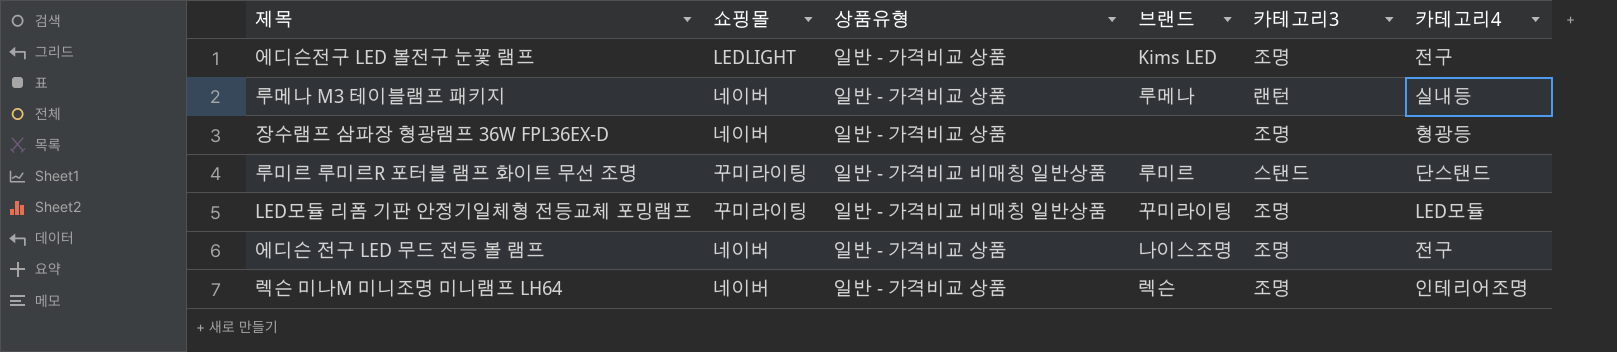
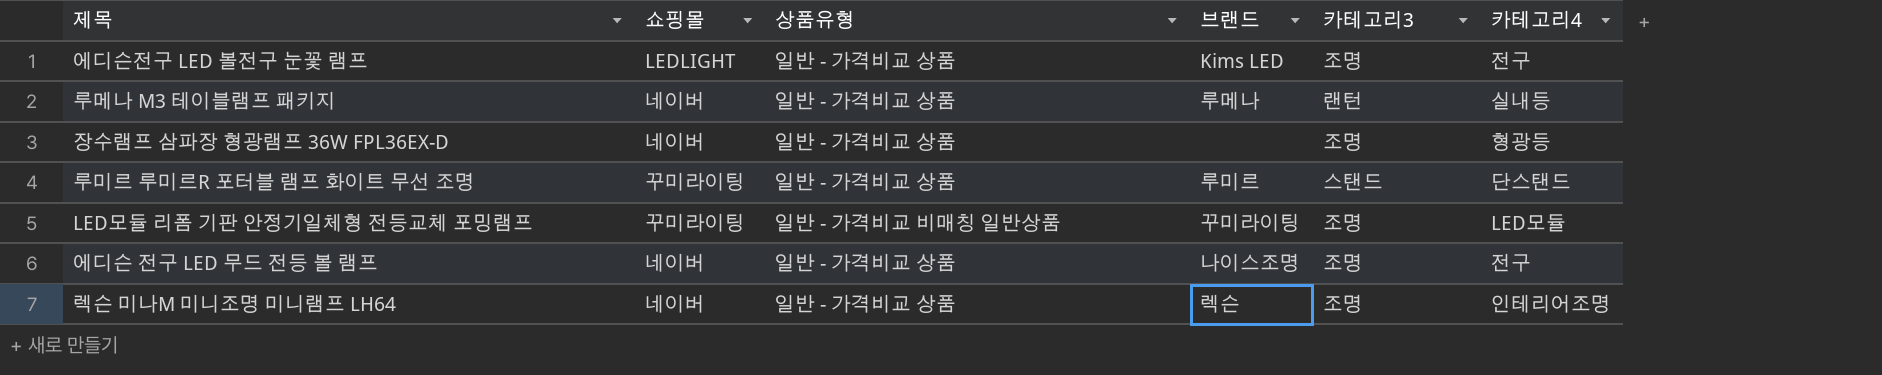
루미르 루미르R 포터블 램프 화이트 무선 조명 | 상품유형: 일반 - 가격비교 비매칭 일반상품 -> 일반 - 가격비교 상품

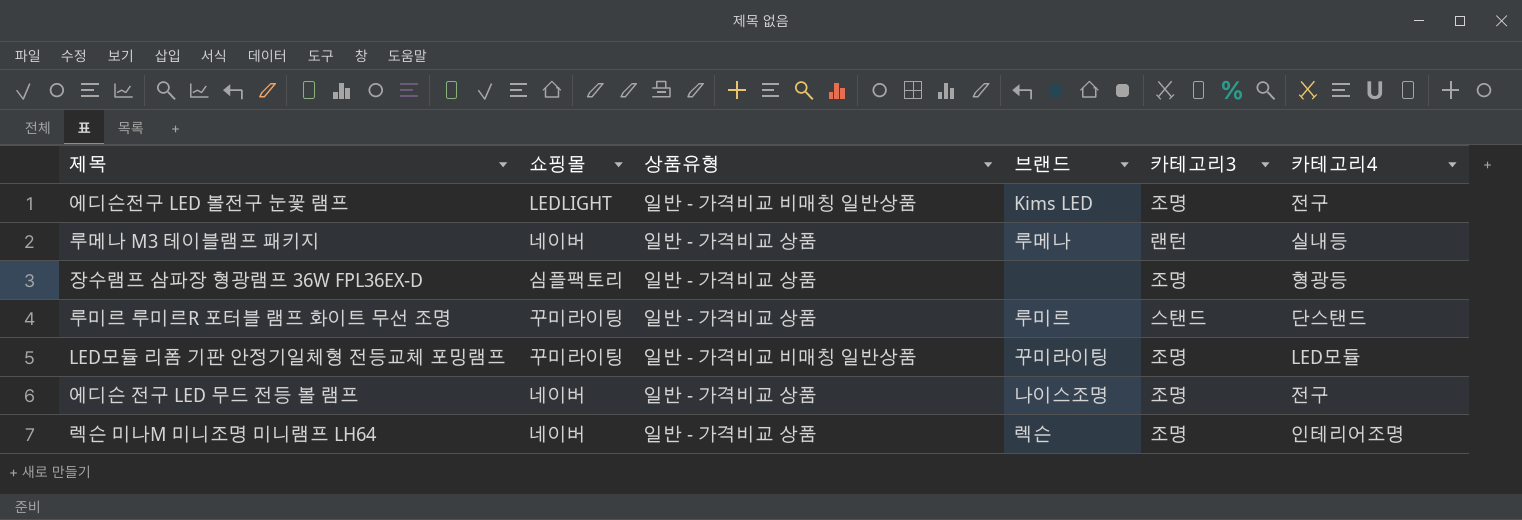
에디슨전구 LED 볼전구 눈꽃 램프 | 상품유형: 일반 - 가격비교 상품 -> 일반 - 가격비교 비매칭 일반상품
장수램프 삼파장 형광램프 36W FPL36EX-D | 쇼핑몰: 네이버 -> 심플팩토리

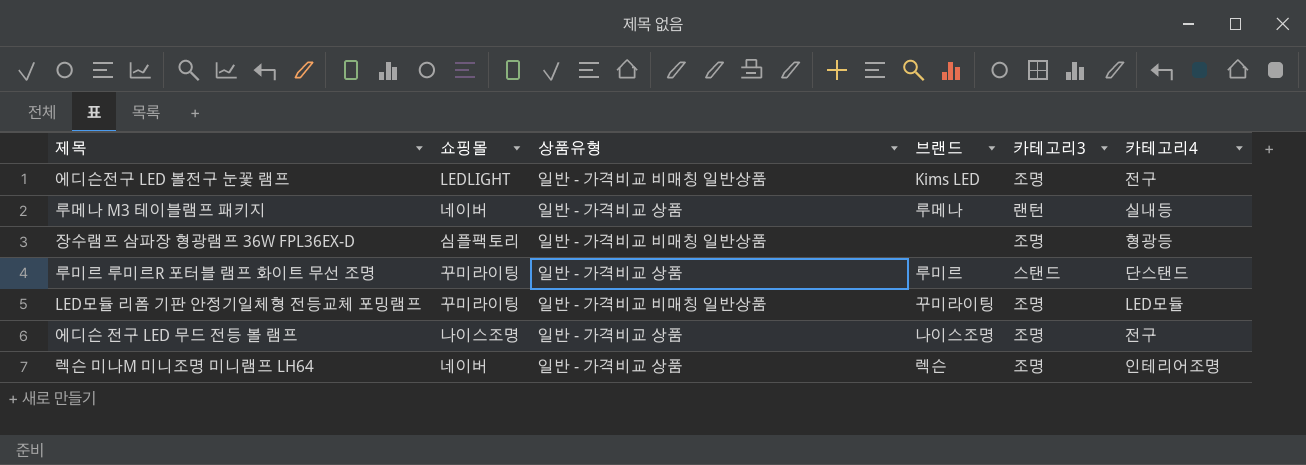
장수램프 삼파장 형광램프 36W FPL36EX-D | 상품유형: 일반 - 가격비교 상품 -> 일반 - 가격비교 비매칭 일반상품
에디슨 전구 LED 무드 전등 볼 램프 | 쇼핑몰: 네이버 -> 나이스조명

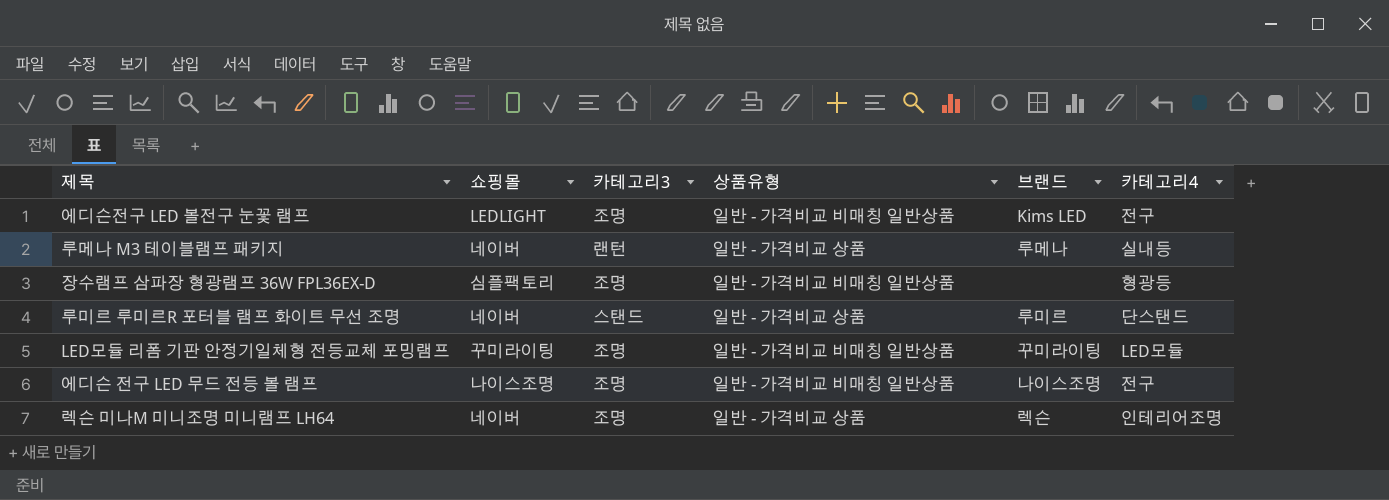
column 카테고리3 | position: 5 -> 3
루미르 루미르R 포터블 램프 화이트 무선 조명 | 쇼핑몰: 꾸미라이팅 -> 네이버
에디슨 전구 LED 무드 전등 볼 램프 | 상품유형: 일반 - 가격비교 상품 -> 일반 - 가격비교 비매칭 일반상품

